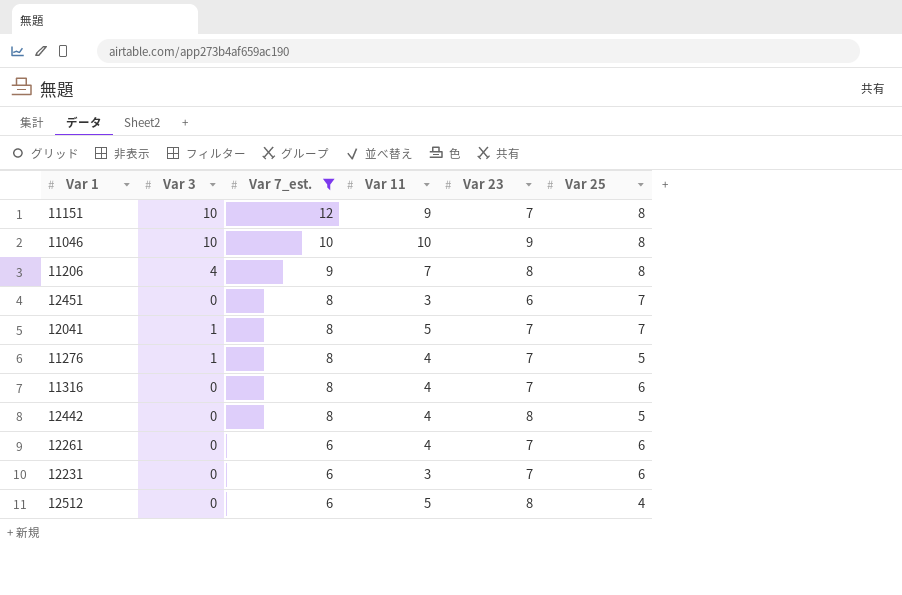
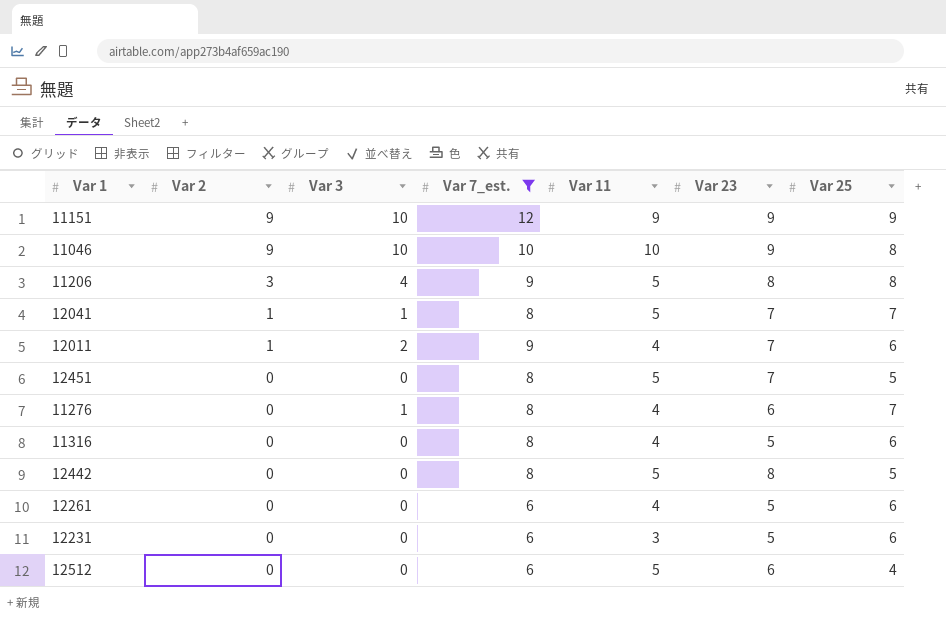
row order: Var 7_est. descending -> Var 2 descending
column Var 2 | position: none -> 2
11151 | Var 23: 7 -> 9
11151 | Var 25: 8 -> 9
11206 | Var 11: 7 -> 5
row 12011: none -> 1 | 2 | 9 | 4 | 7 | 6
12451 | Var 11: 3 -> 5
12451 | Var 23: 6 -> 7
12451 | Var 25: 7 -> 5
11276 | Var 23: 7 -> 6
11276 | Var 25: 5 -> 7
11316 | Var 23: 7 -> 5
12442 | Var 11: 4 -> 5
12261 | Var 23: 7 -> 5
12231 | Var 23: 7 -> 5
12512 | Var 23: 8 -> 6

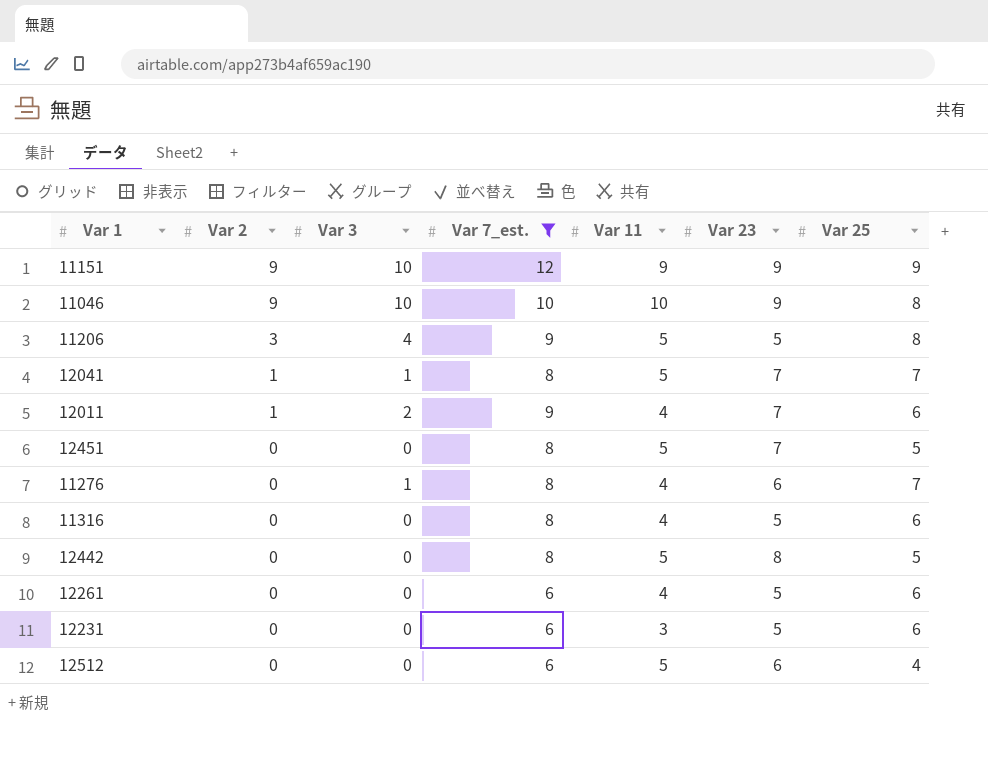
11206 | Var 23: 8 -> 5

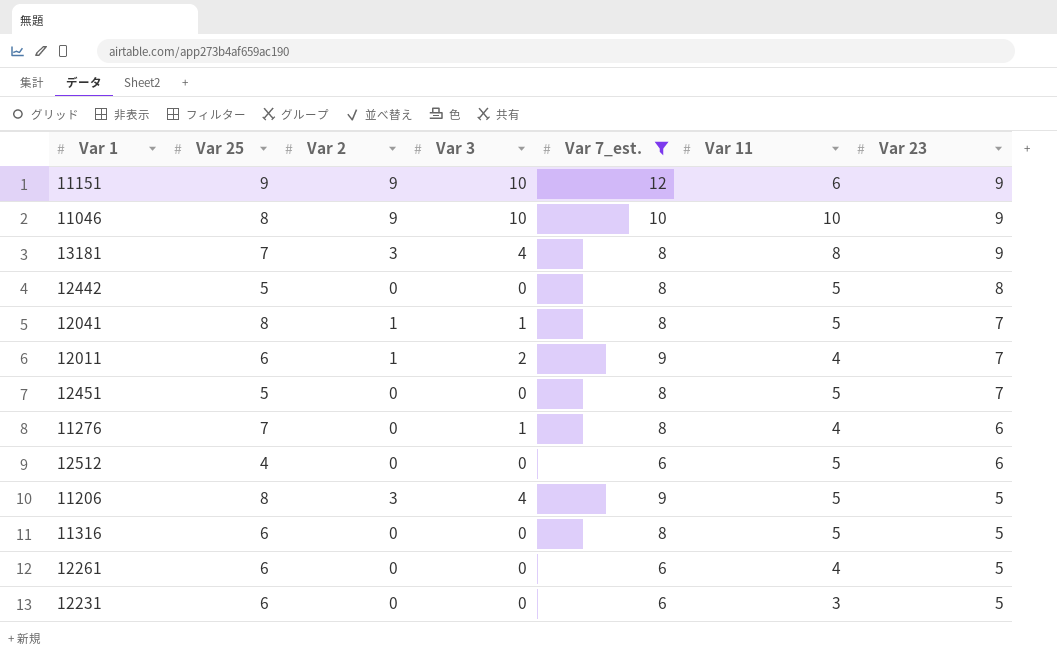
row order: Var 2 descending -> Var 23 descending
column Var 25 | position: 7 -> 2
11151 | Var 11: 9 -> 6
row 13181: none -> 7 | 3 | 4 | 8 | 8 | 9
12041 | Var 25: 7 -> 8
11316 | Var 11: 4 -> 5

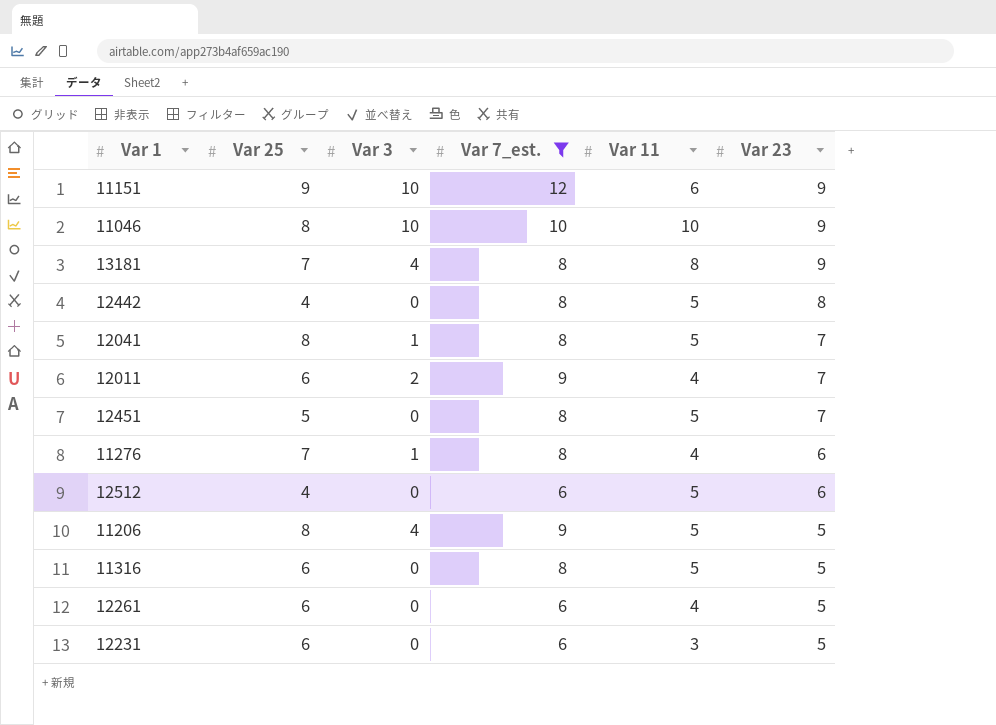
column Var 2 | position: 3 -> none
12442 | Var 25: 5 -> 4

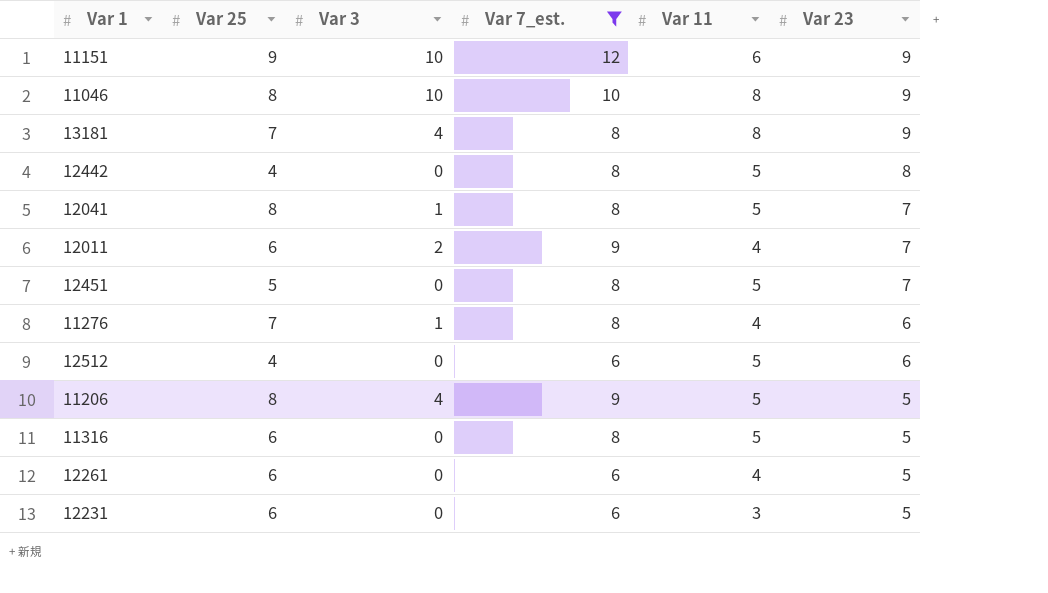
11046 | Var 11: 10 -> 8

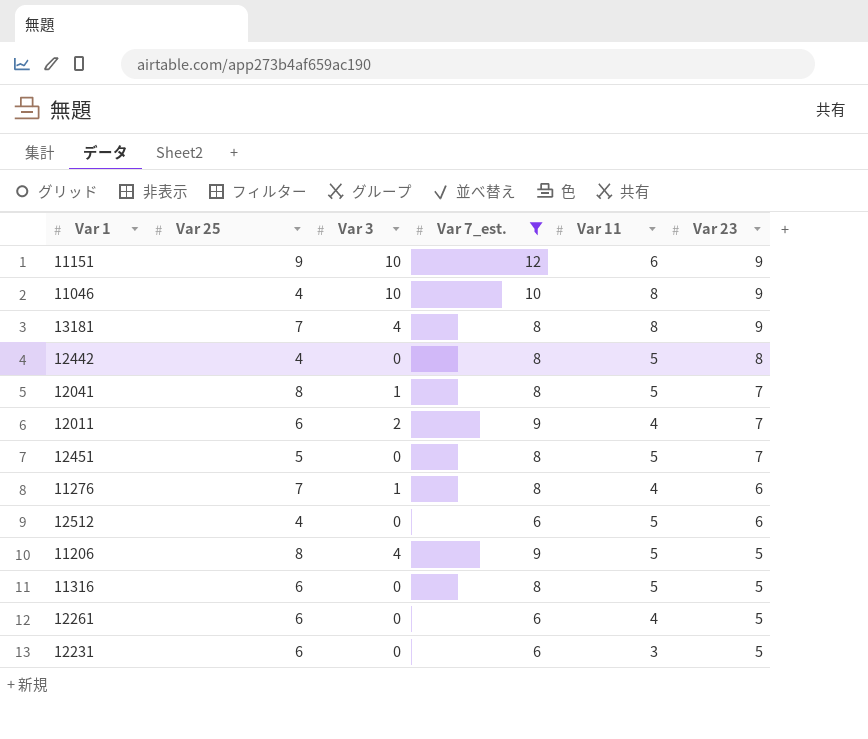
11046 | Var 25: 8 -> 4

